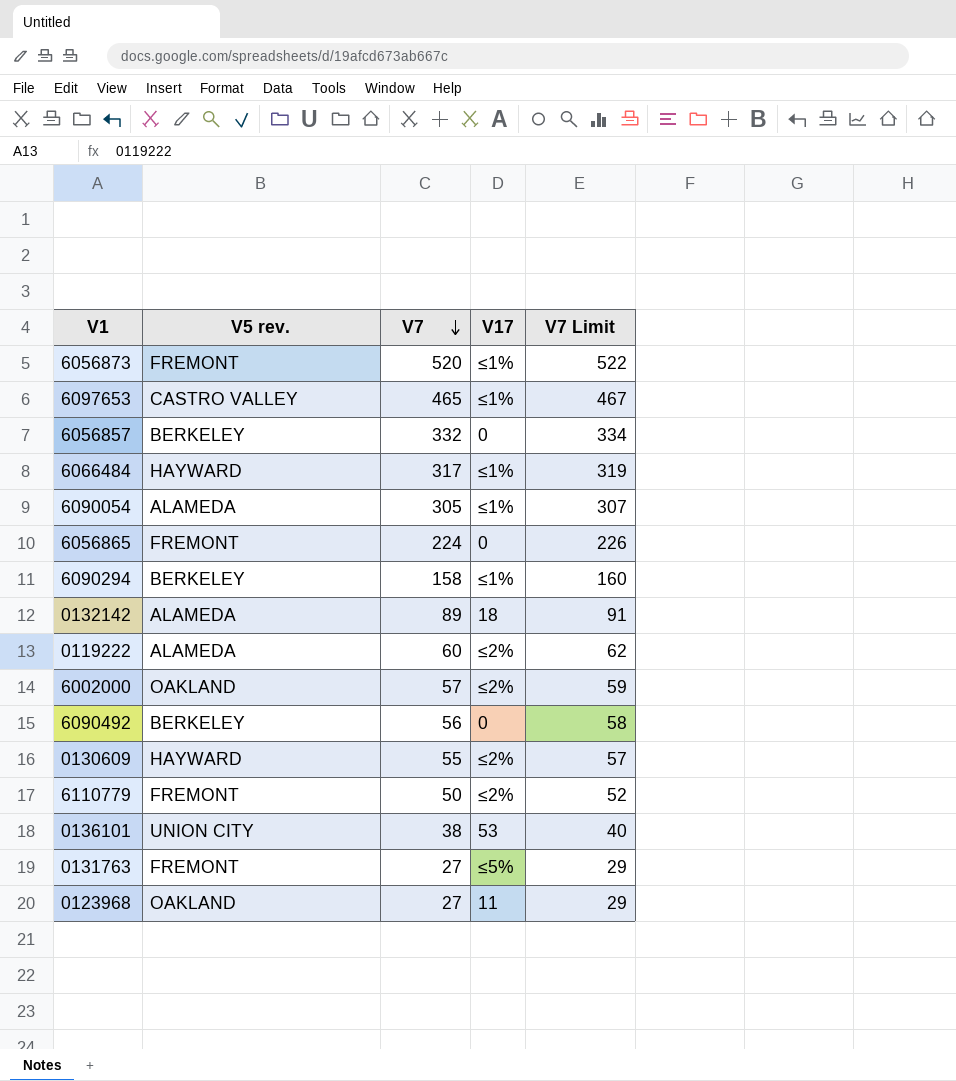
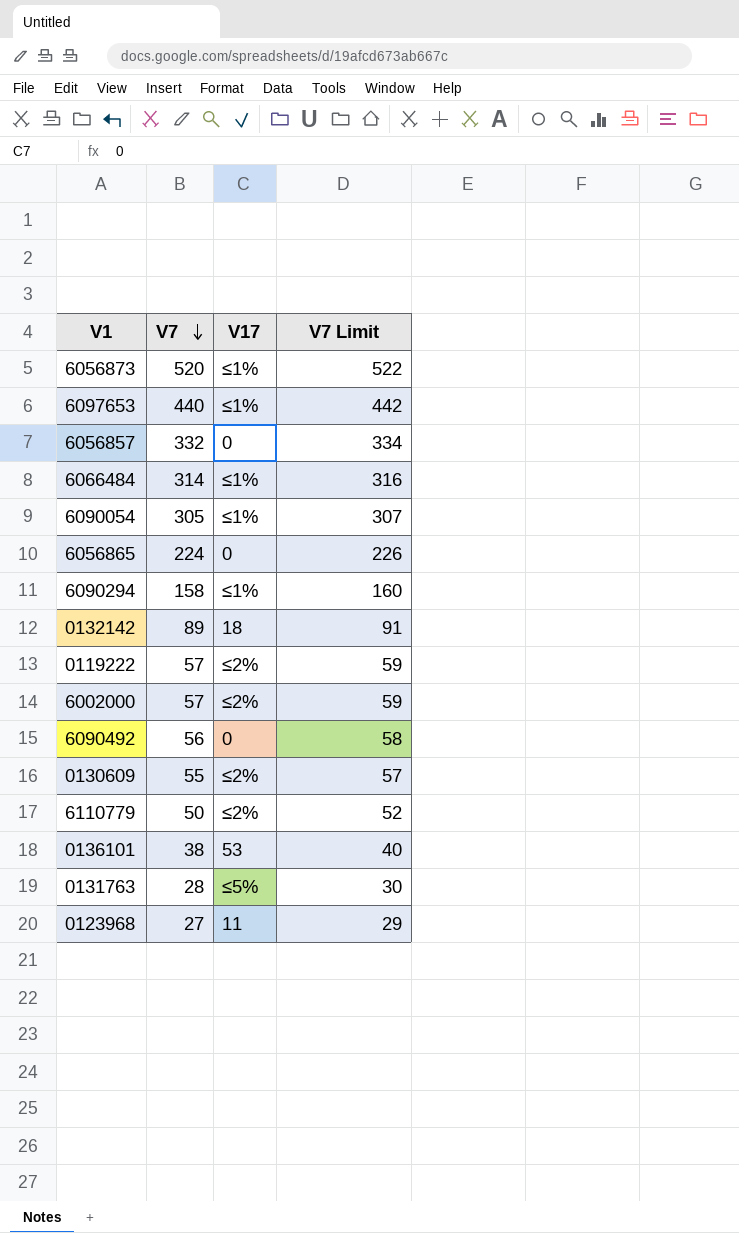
column V5 rev. | position: 2 -> none
6097653 | V7: 465 -> 440
6097653 | V7 Limit: 467 -> 442
6066484 | V7: 317 -> 314
6066484 | V7 Limit: 319 -> 316
0119222 | V7: 60 -> 57
0119222 | V7 Limit: 62 -> 59
0131763 | V7: 27 -> 28
0131763 | V7 Limit: 29 -> 30

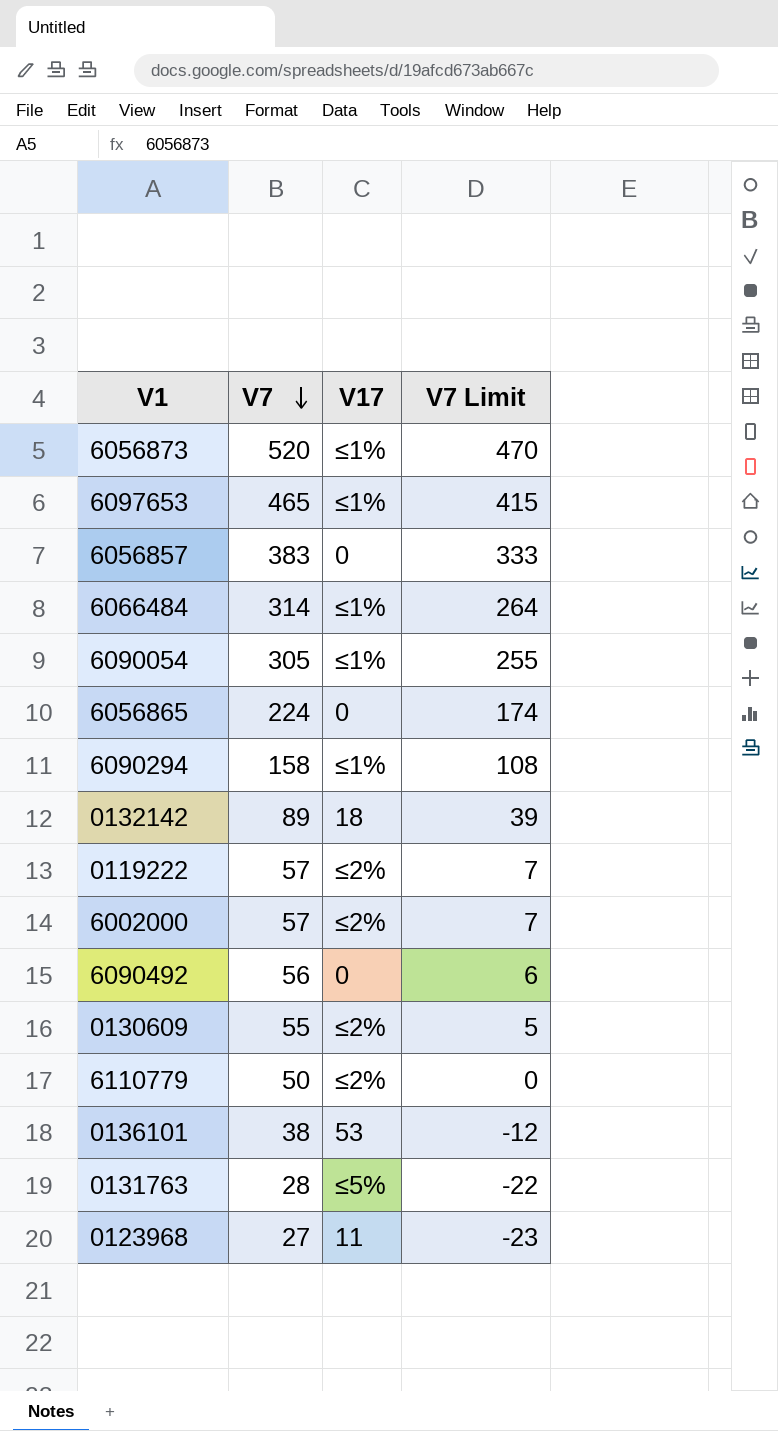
column V7 Limit | formula: [V7] + 2 -> [V7] - 50
6097653 | V7: 440 -> 465
6056857 | V7: 332 -> 383

